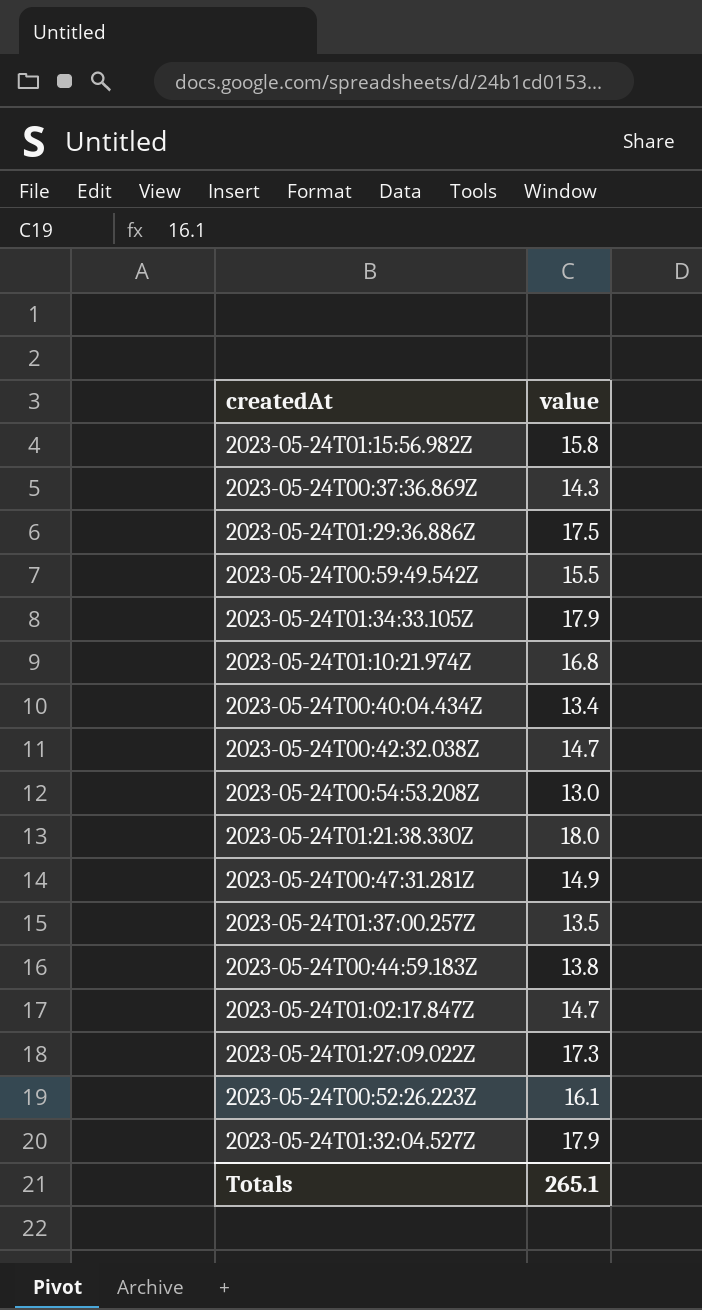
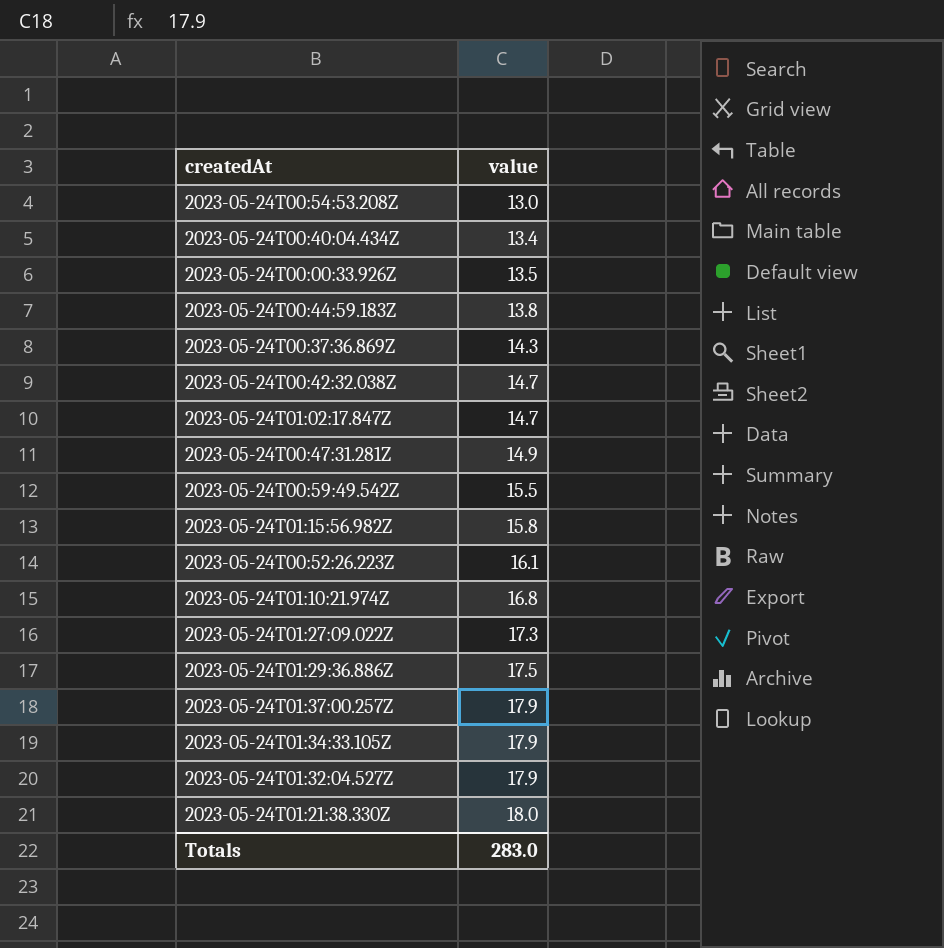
row order: none -> value ascending
row 2023-05-24T00:00:33.926Z: none -> 13.5
2023-05-24T01:37:00.257Z | value: 13.5 -> 17.9
Totals | value: 265.1 -> 283.0

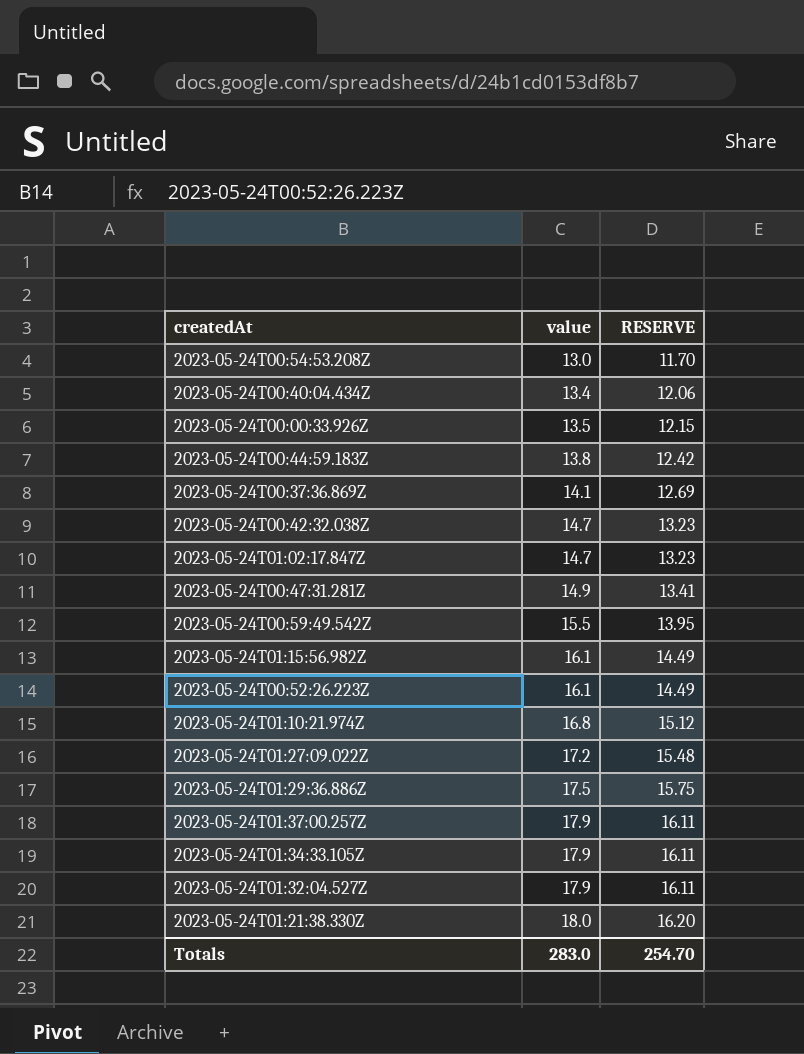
column RESERVE | formula: none -> [value] * 0.9
2023-05-24T00:37:36.869Z | value: 14.3 -> 14.1
2023-05-24T01:15:56.982Z | value: 15.8 -> 16.1
2023-05-24T01:27:09.022Z | value: 17.3 -> 17.2

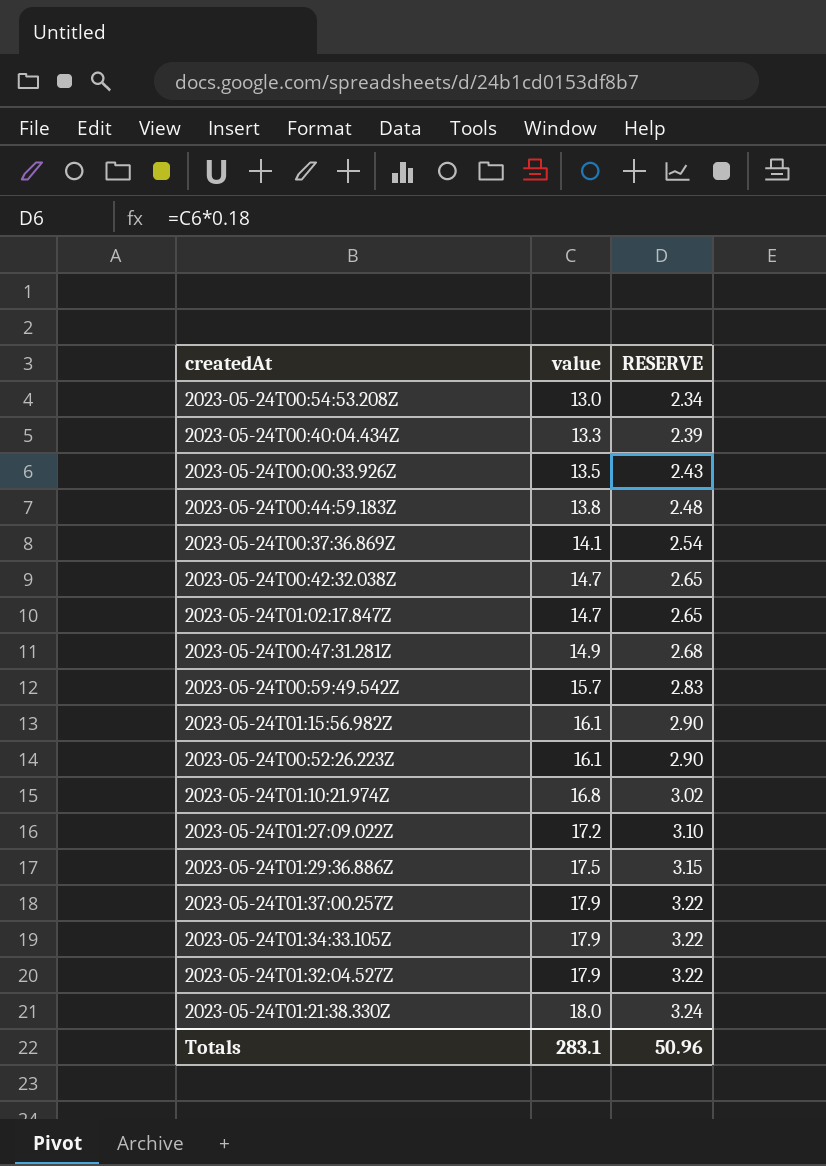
column RESERVE | formula: [value] * 0.9 -> [value] * 0.18
2023-05-24T00:40:04.434Z | value: 13.4 -> 13.3
2023-05-24T00:59:49.542Z | value: 15.5 -> 15.7
Totals | value: 283.0 -> 283.1
Totals | RESERVE: 254.70 -> 50.96

